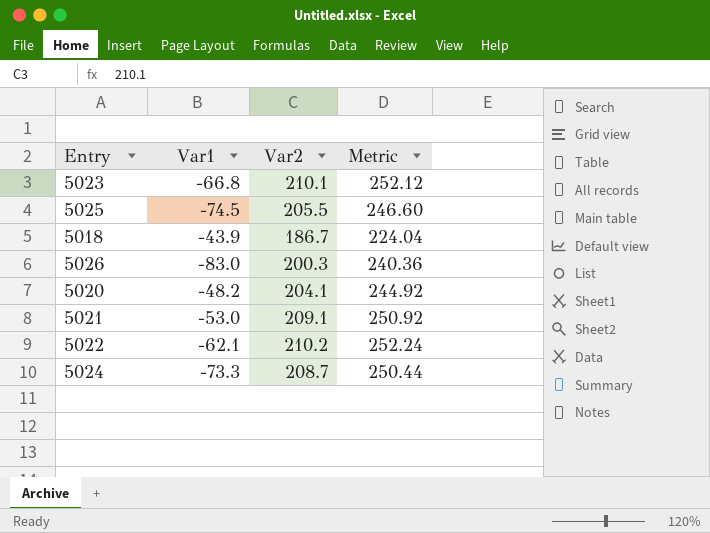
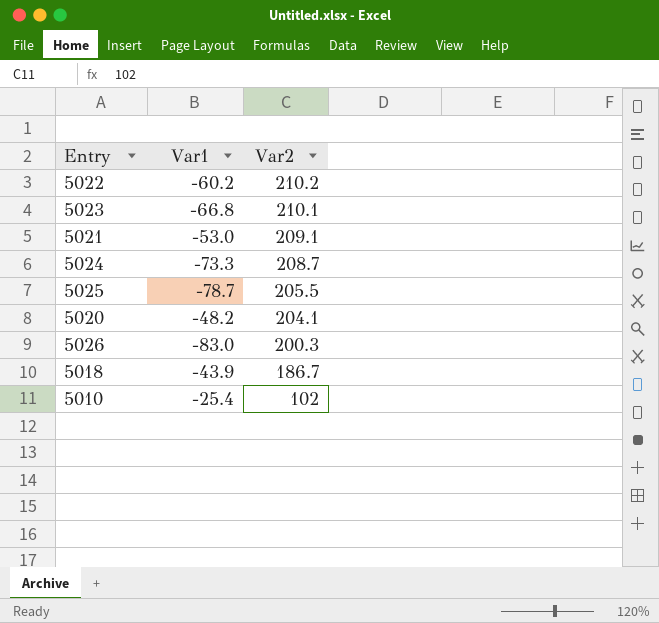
row order: none -> Var2 descending
column Metric | formula: [Var2] * 1.2 -> none
5022 | Var1: -62.1 -> -60.2
5025 | Var1: -74.5 -> -78.7
row 5010: none -> -25.4 | 102

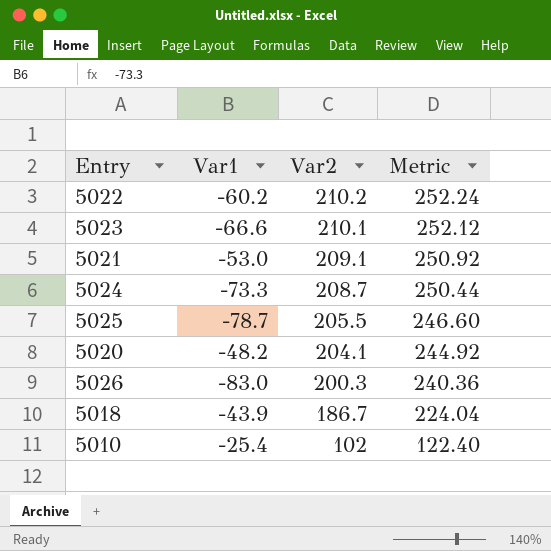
column Metric | formula: none -> [Var2] * 1.2
5023 | Var1: -66.8 -> -66.6

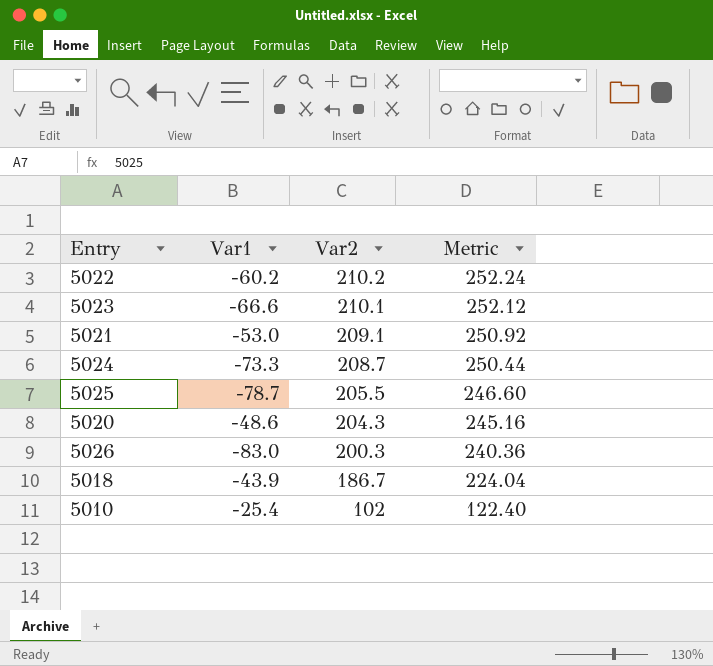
5020 | Var1: -48.2 -> -48.6
5020 | Var2: 204.1 -> 204.3
5020 | Metric: 244.92 -> 245.16

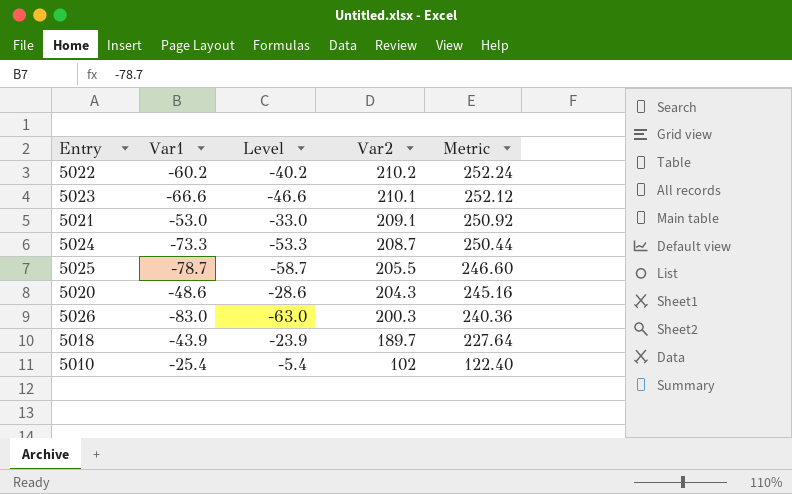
column Level | formula: none -> [Var1] + 20
5018 | Var2: 186.7 -> 189.7
5018 | Metric: 224.04 -> 227.64

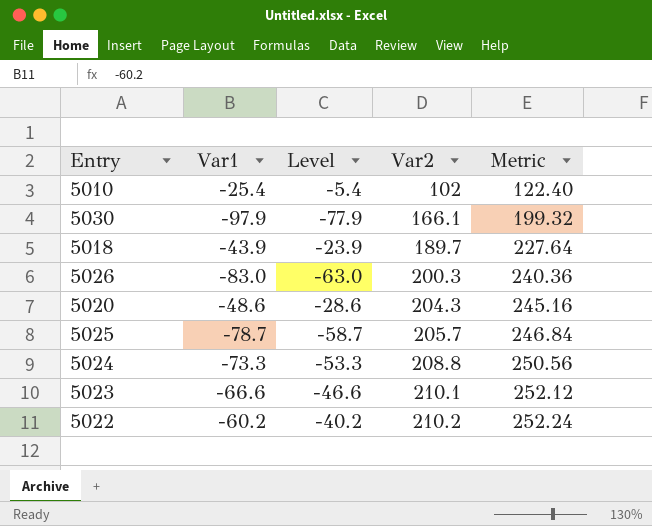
row order: Var2 descending -> Var2 ascending
row 5021: -53.0 | -33.0 | 209.1 | 250.92 -> none
row 5030: none -> -97.9 | -77.9 | 166.1 | 199.32
5025 | Var2: 205.5 -> 205.7
5025 | Metric: 246.60 -> 246.84
5024 | Var2: 208.7 -> 208.8
5024 | Metric: 250.44 -> 250.56

